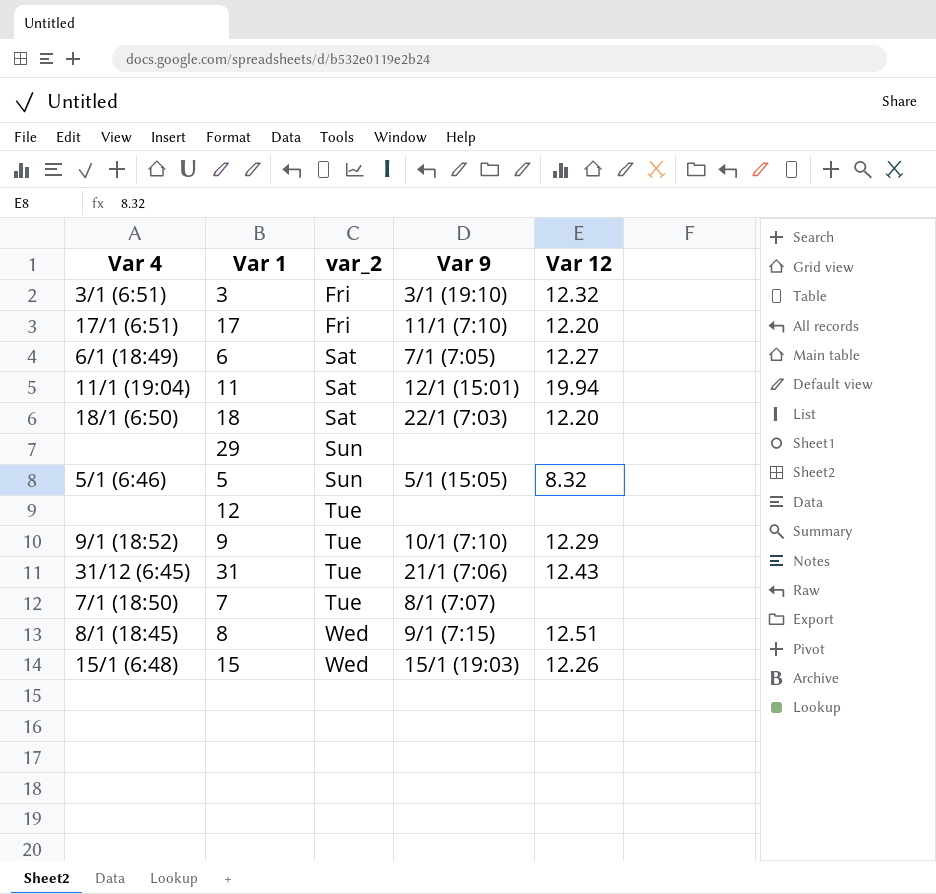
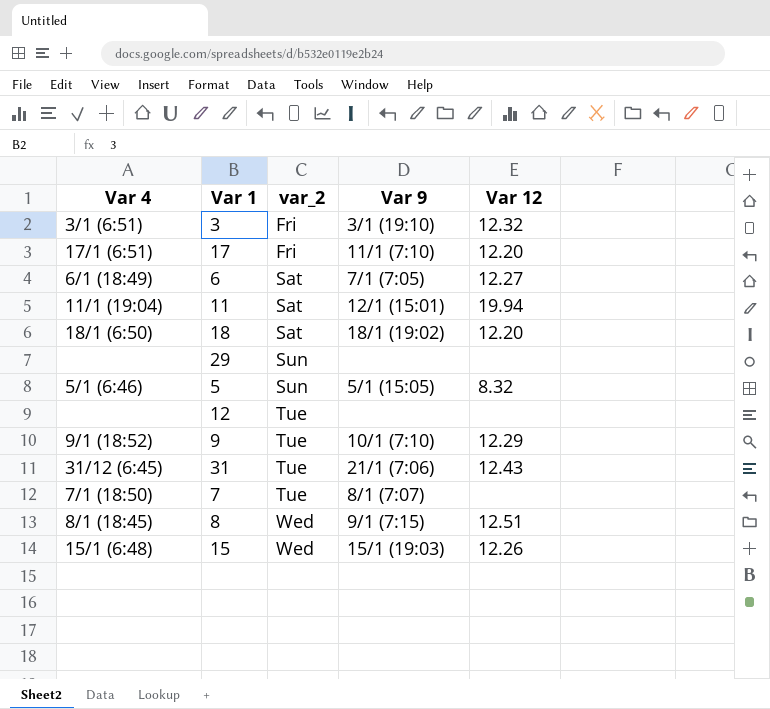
18 | Var 9: 22/1 (7:03) -> 18/1 (19:02)

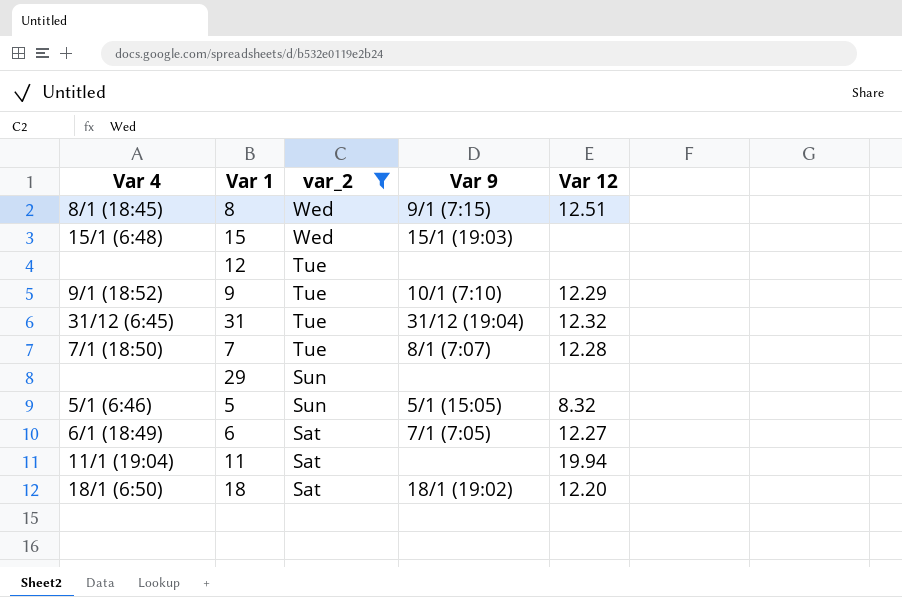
filter: none -> var_2 != Fri
row order: var_2 ascending -> var_2 descending
15 | Var 12: 12.26 -> none
31 | Var 9: 21/1 (7:06) -> 31/12 (19:04)
31 | Var 12: 12.43 -> 12.32
7 | Var 12: none -> 12.28
11 | Var 9: 12/1 (15:01) -> none

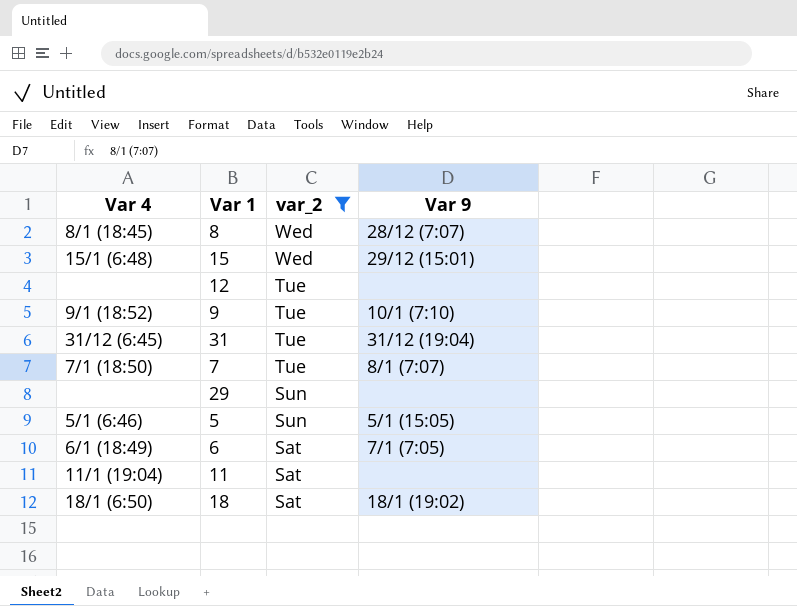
column Var 12 | position: 5 -> none
8 | Var 9: 9/1 (7:15) -> 28/12 (7:07)
15 | Var 9: 15/1 (19:03) -> 29/12 (15:01)

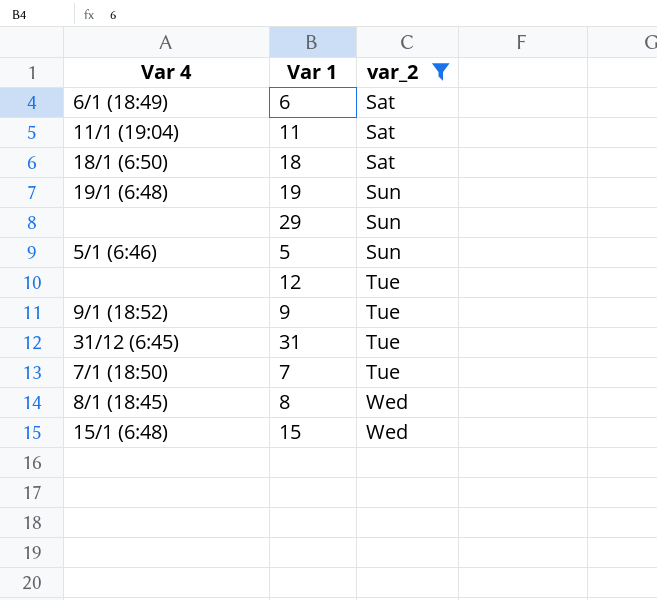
row order: var_2 descending -> var_2 ascending
column Var 9 | position: 4 -> none
row 19: none -> 19/1 (6:48) | Sun

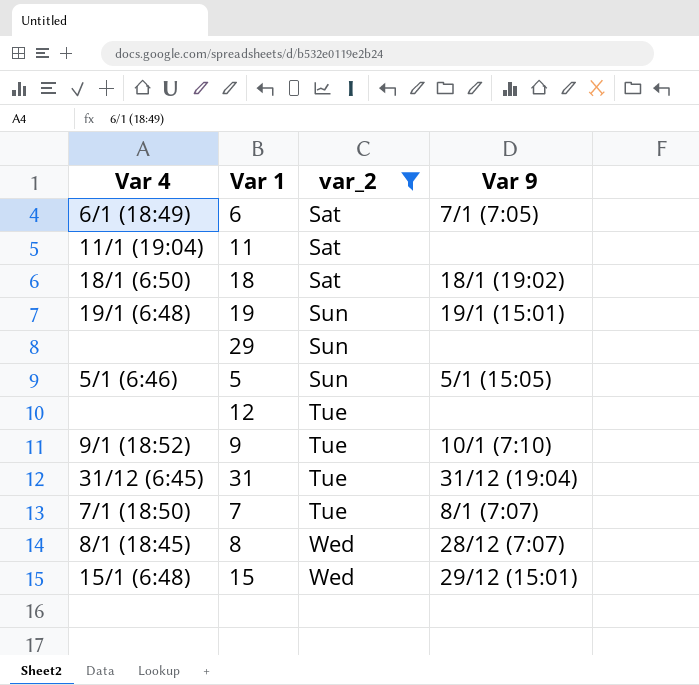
column Var 9 | position: none -> 4

